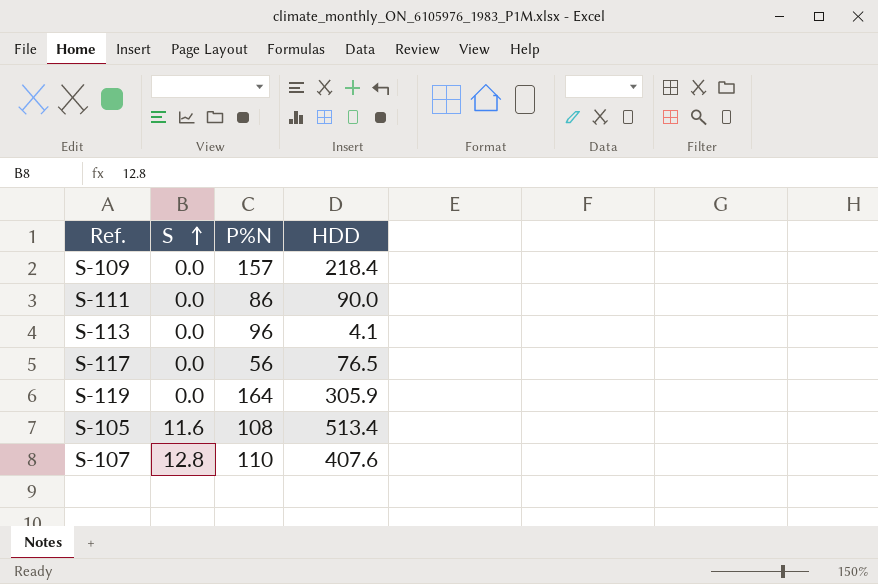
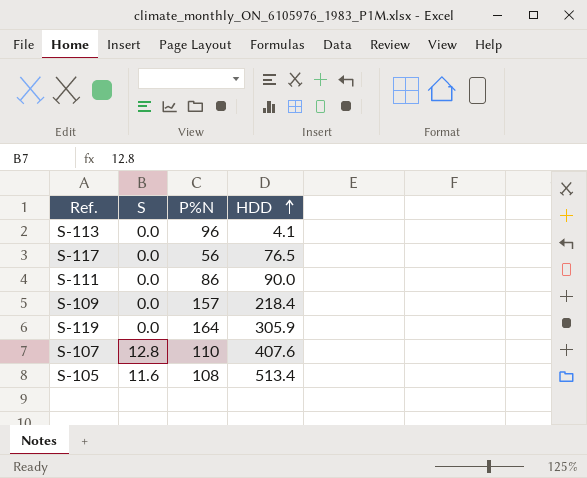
row order: S ascending -> HDD ascending

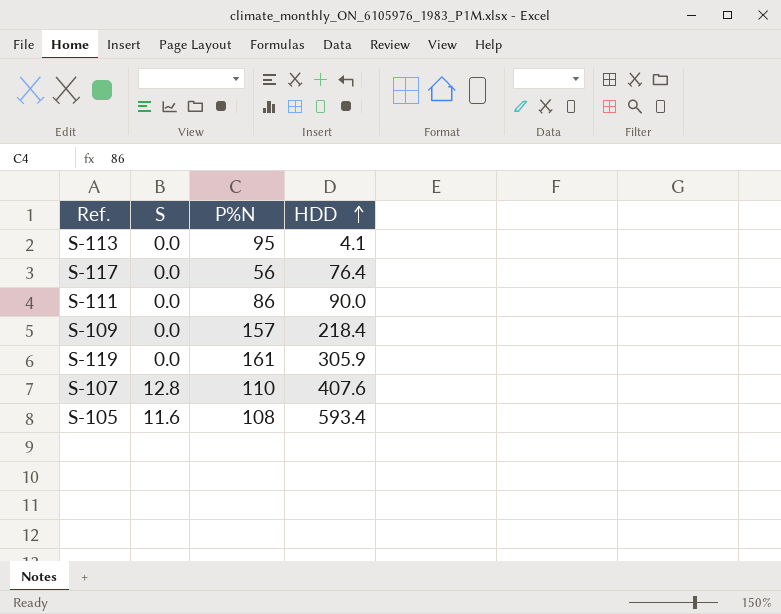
S-113 | P%N: 96 -> 95
S-117 | HDD: 76.5 -> 76.4
S-119 | P%N: 164 -> 161
S-105 | HDD: 513.4 -> 593.4

